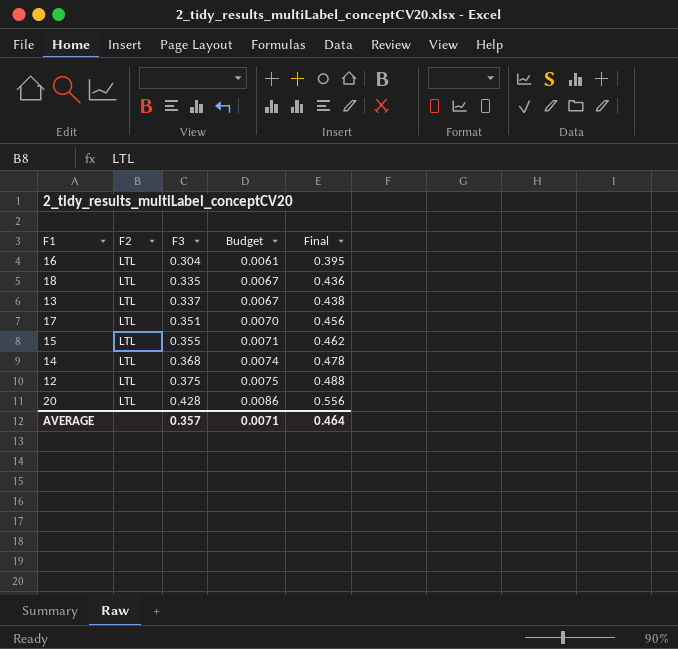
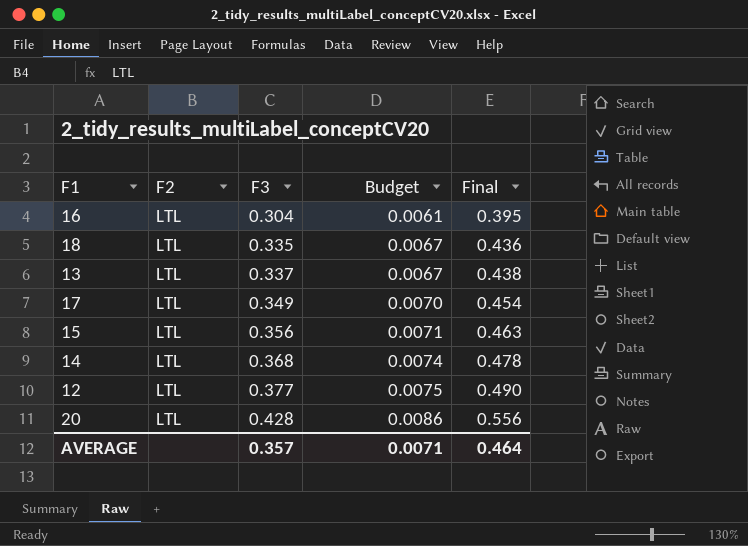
17 | F3: 0.351 -> 0.349
17 | Final: 0.456 -> 0.454
15 | F3: 0.355 -> 0.356
15 | Final: 0.462 -> 0.463
12 | F3: 0.375 -> 0.377
12 | Final: 0.488 -> 0.490

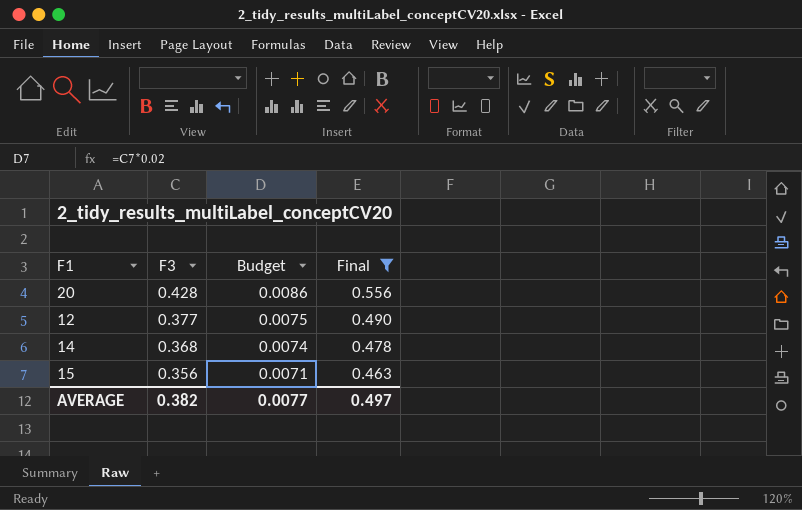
filter: none -> Final >= 0.463
row order: F3 ascending -> F3 descending
column F2 | position: 2 -> none
AVERAGE | F3: 0.357 -> 0.382
AVERAGE | Budget: 0.0071 -> 0.0077
AVERAGE | Final: 0.464 -> 0.497

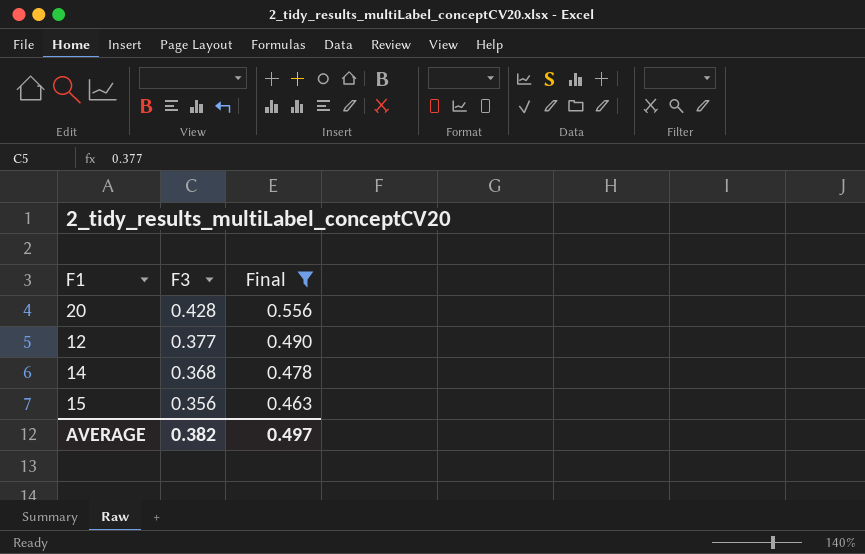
column Budget | formula: [F3] * 0.02 -> none

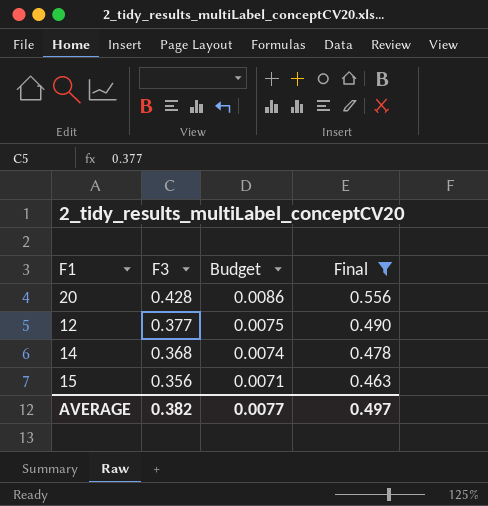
column Budget | formula: none -> [F3] * 0.02

